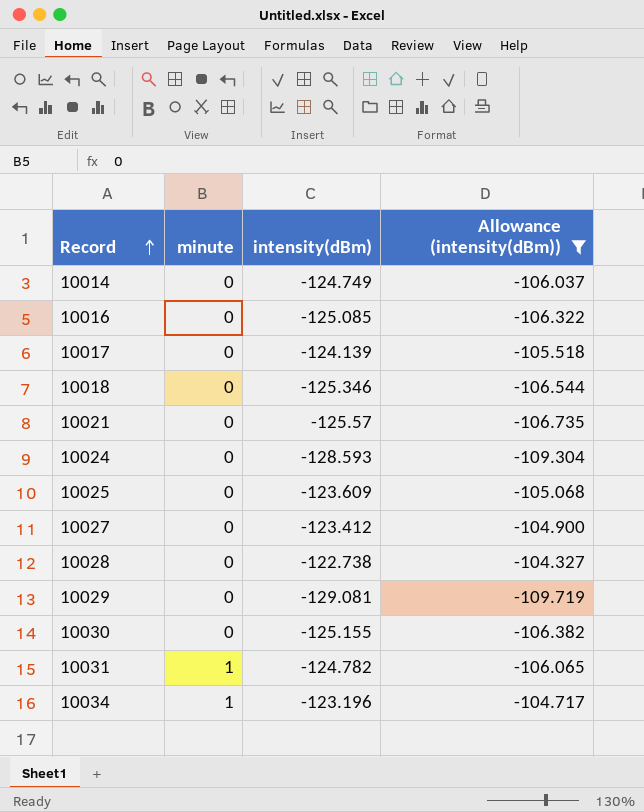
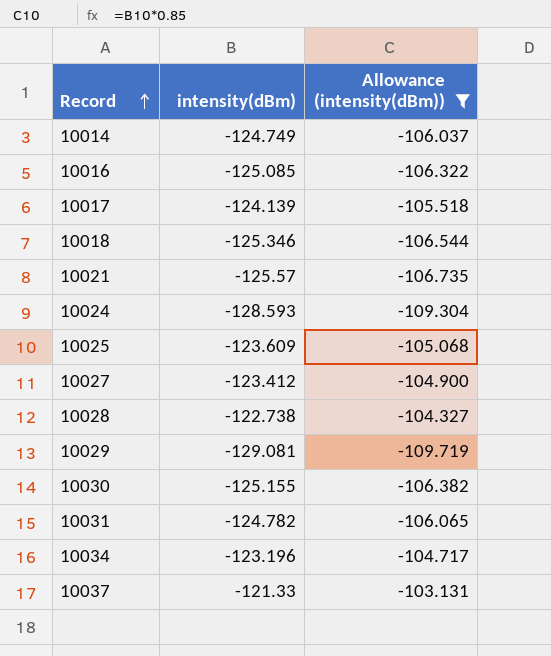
column minute | position: 2 -> none
row 10037: none -> -121.33 | -103.131

